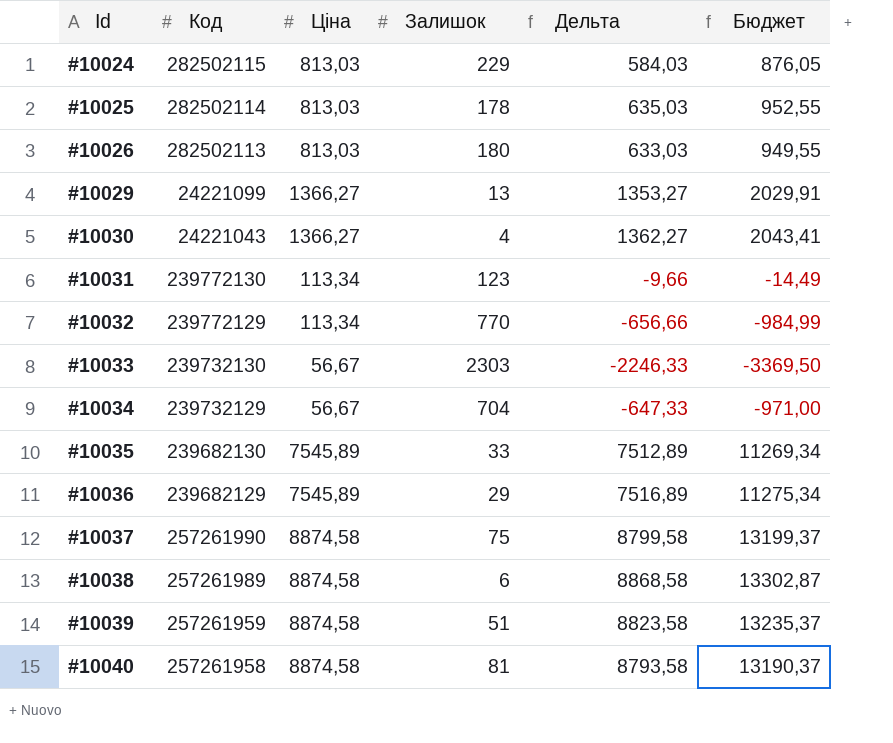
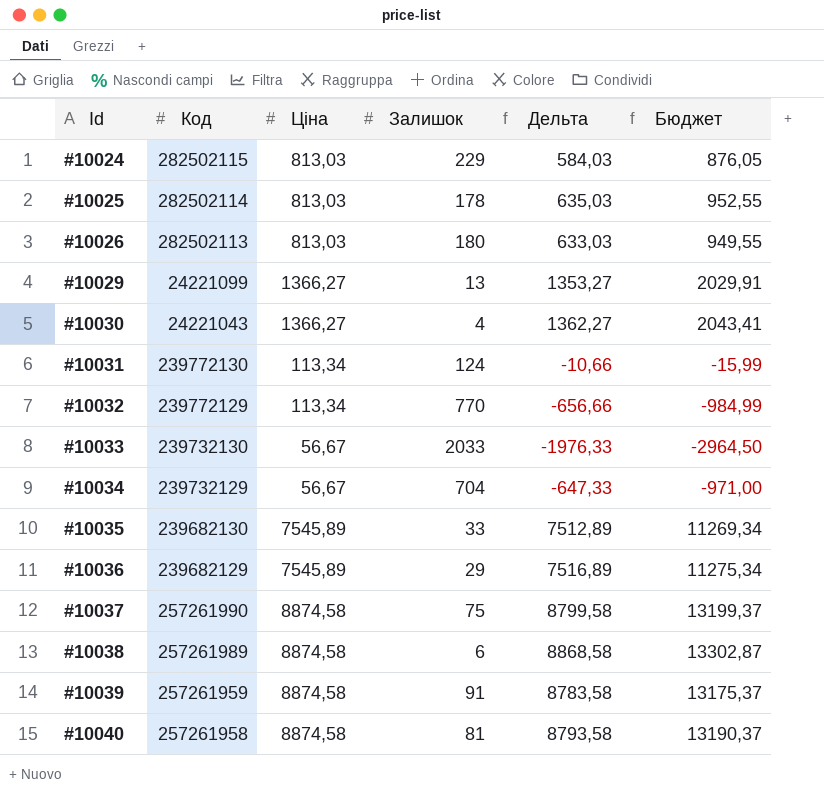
#10031 | Залишок: 123 -> 124
#10031 | Дельта: -9,66 -> -10,66
#10031 | Бюджет: -14,49 -> -15,99
#10033 | Залишок: 2303 -> 2033
#10033 | Дельта: -2246,33 -> -1976,33
#10033 | Бюджет: -3369,50 -> -2964,50
#10039 | Залишок: 51 -> 91
#10039 | Дельта: 8823,58 -> 8783,58
#10039 | Бюджет: 13235,37 -> 13175,37

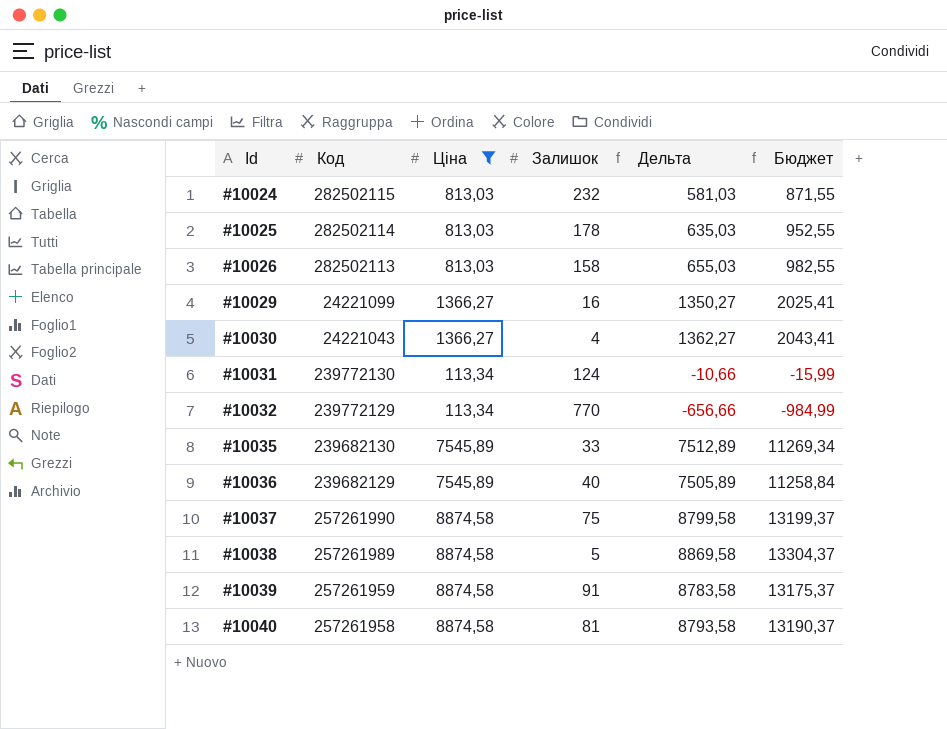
filter: none -> Ціна != 56,67
#10024 | Залишок: 229 -> 232
#10024 | Дельта: 584,03 -> 581,03
#10024 | Бюджет: 876,05 -> 871,55
#10026 | Залишок: 180 -> 158
#10026 | Дельта: 633,03 -> 655,03
#10026 | Бюджет: 949,55 -> 982,55
#10029 | Залишок: 13 -> 16
#10029 | Дельта: 1353,27 -> 1350,27
#10029 | Бюджет: 2029,91 -> 2025,41
#10036 | Залишок: 29 -> 40
#10036 | Дельта: 7516,89 -> 7505,89
#10036 | Бюджет: 11275,34 -> 11258,84
#10038 | Залишок: 6 -> 5
#10038 | Дельта: 8868,58 -> 8869,58
#10038 | Бюджет: 13302,87 -> 13304,37

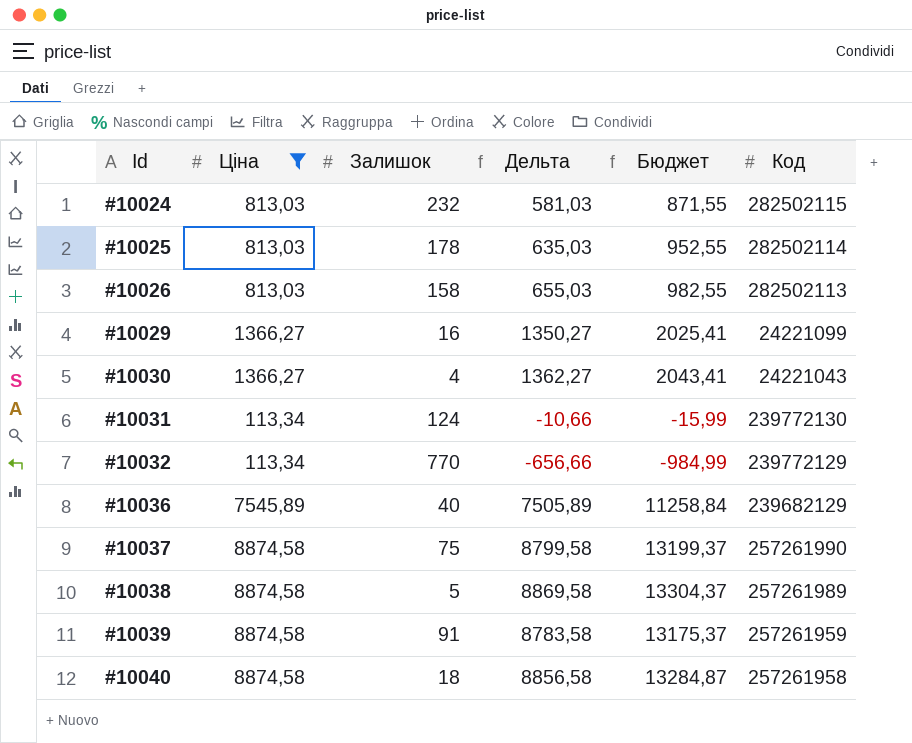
column Код | position: 2 -> 6
row #10035: 239682130 | 7545,89 | 33 | 7512,89 | 11269,34 -> none
#10040 | Залишок: 81 -> 18
#10040 | Дельта: 8793,58 -> 8856,58
#10040 | Бюджет: 13190,37 -> 13284,87

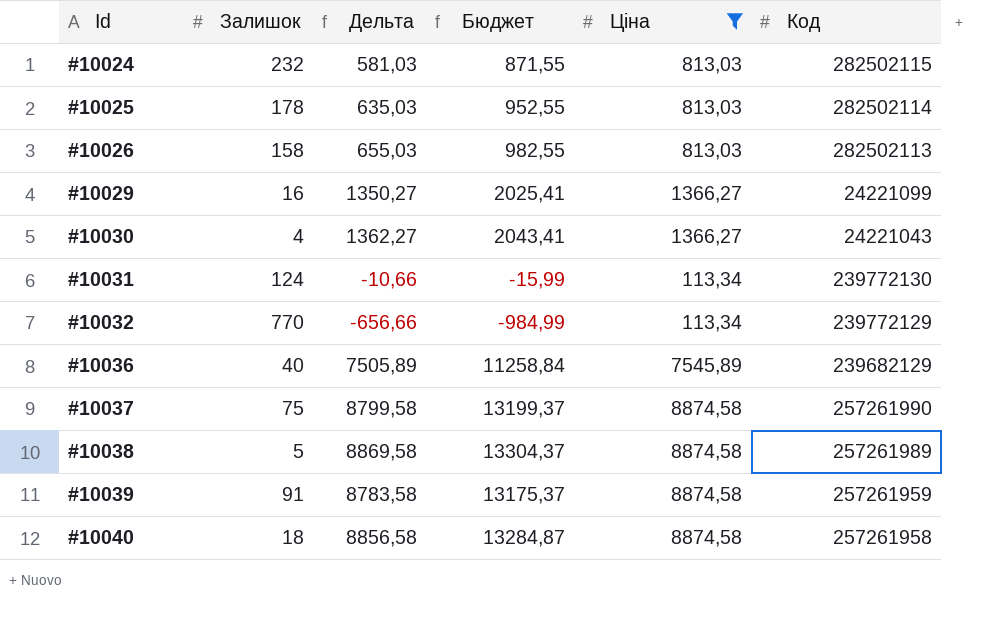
column Ціна | position: 2 -> 5

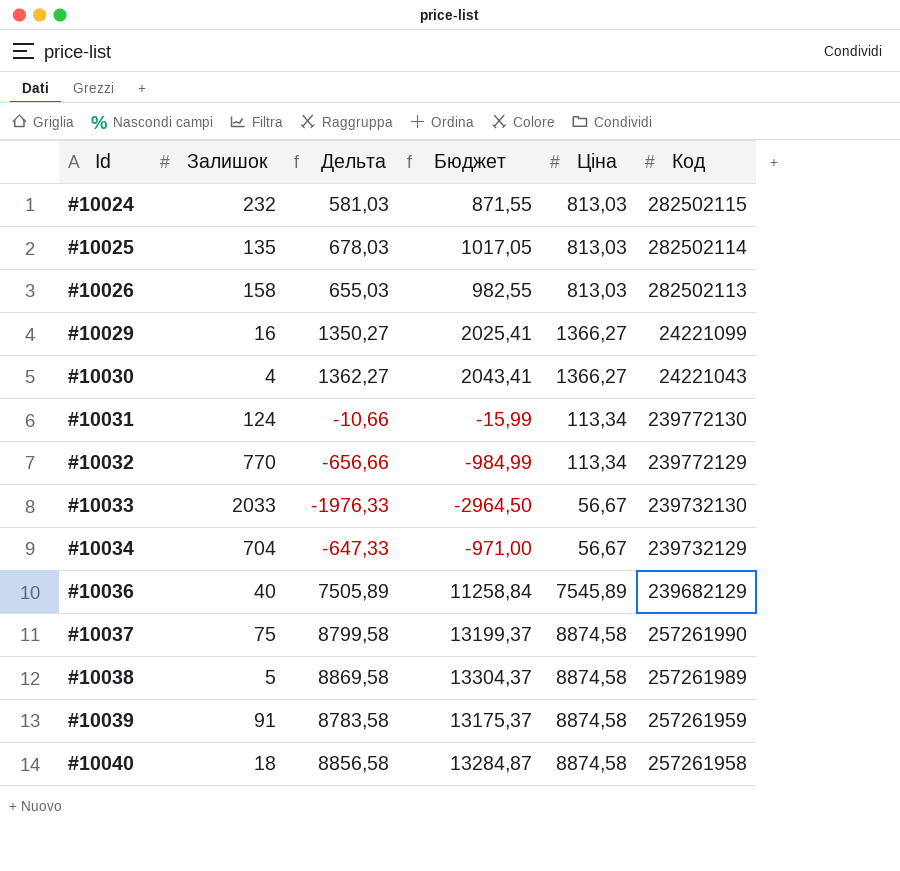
filter: Ціна != 56,67 -> none
#10025 | Залишок: 178 -> 135
#10025 | Дельта: 635,03 -> 678,03
#10025 | Бюджет: 952,55 -> 1017,05

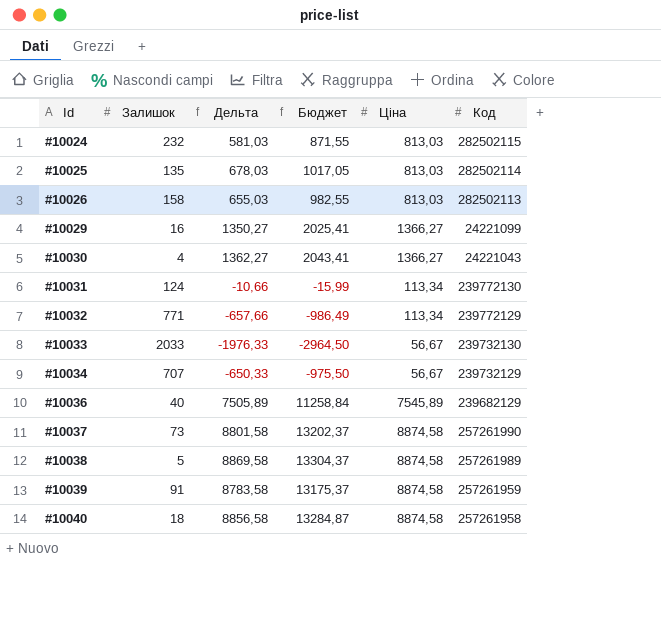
#10032 | Залишок: 770 -> 771
#10032 | Дельта: -656,66 -> -657,66
#10032 | Бюджет: -984,99 -> -986,49
#10034 | Залишок: 704 -> 707
#10034 | Дельта: -647,33 -> -650,33
#10034 | Бюджет: -971,00 -> -975,50
#10037 | Залишок: 75 -> 73
#10037 | Дельта: 8799,58 -> 8801,58
#10037 | Бюджет: 13199,37 -> 13202,37

